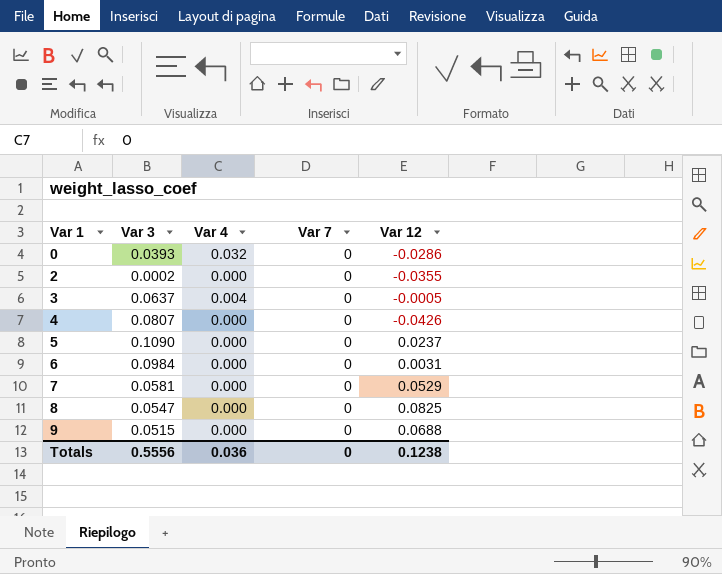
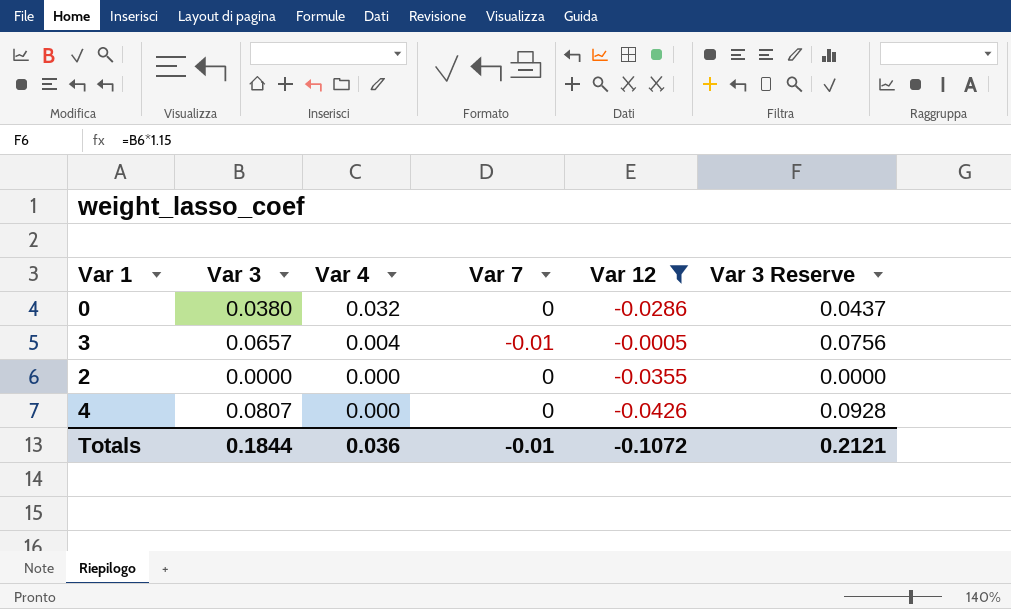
filter: none -> Var 12 <= -0.0005
row order: Var 1 ascending -> Var 4 descending
column Var 3 Reserve | formula: none -> [Var 3] * 1.15
0 | Var 3: 0.0393 -> 0.0380
3 | Var 3: 0.0637 -> 0.0657
3 | Var 7: 0 -> -0.01
2 | Var 3: 0.0002 -> 0.0000
Totals | Var 3: 0.5556 -> 0.1844
Totals | Var 7: 0 -> -0.01
Totals | Var 12: 0.1238 -> -0.1072

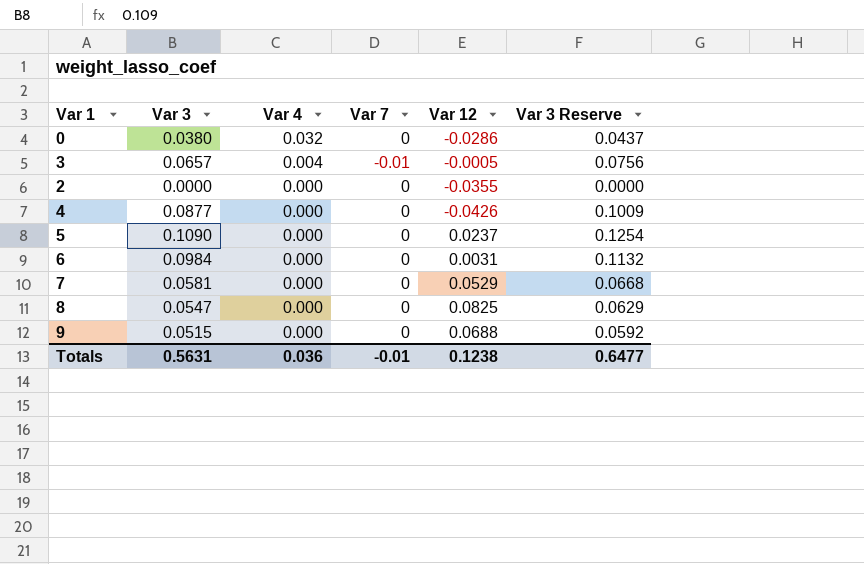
filter: Var 12 <= -0.0005 -> none
4 | Var 3: 0.0807 -> 0.0877
4 | Var 3 Reserve: 0.0928 -> 0.1009
Totals | Var 3: 0.1844 -> 0.5631
Totals | Var 12: -0.1072 -> 0.1238
Totals | Var 3 Reserve: 0.2121 -> 0.6477

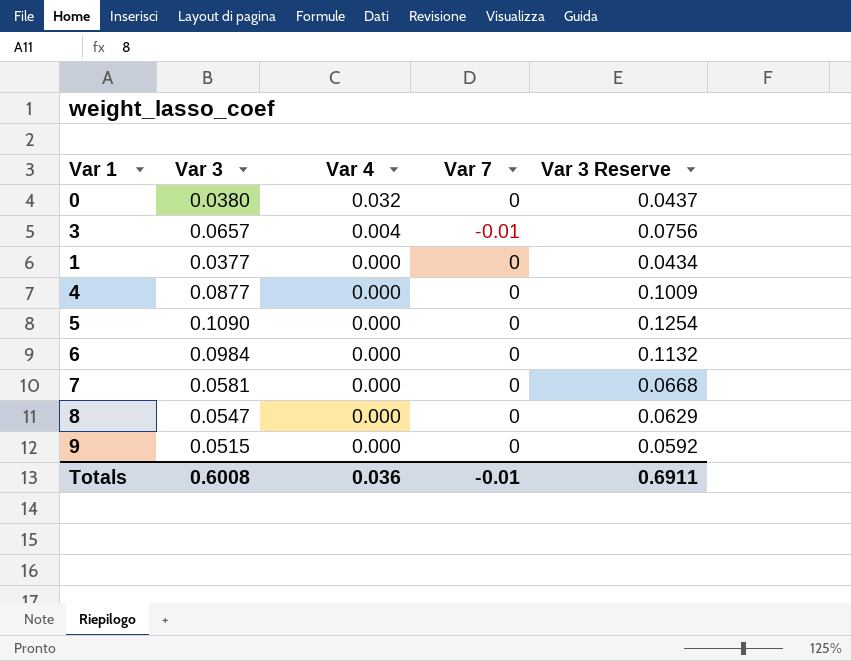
column Var 12 | position: 5 -> none
row 2: 0.0000 | 0.000 | 0 | -0.0355 | 0.0000 -> none
row 1: none -> 0.0377 | 0.000 | 0 | 0.0434
Totals | Var 3: 0.5631 -> 0.6008
Totals | Var 3 Reserve: 0.6477 -> 0.6911

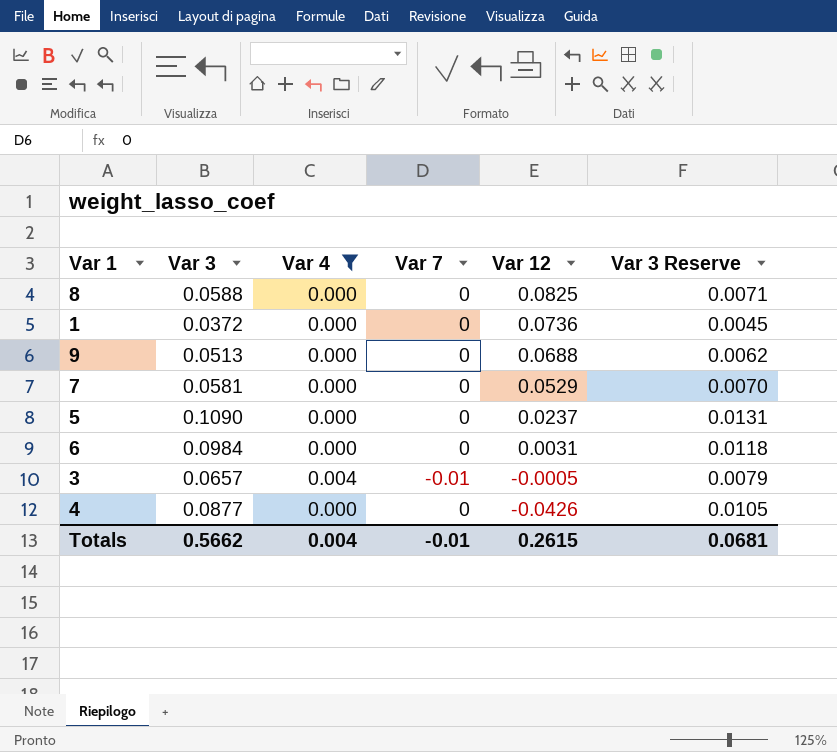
filter: none -> Var 4 != 0.032
row order: Var 4 descending -> Var 12 descending
column Var 12 | position: none -> 5
column Var 3 Reserve | formula: [Var 3] * 1.15 -> [Var 3] * 0.12
8 | Var 3: 0.0547 -> 0.0588
1 | Var 3: 0.0377 -> 0.0372
9 | Var 3: 0.0515 -> 0.0513
Totals | Var 3: 0.6008 -> 0.5662
Totals | Var 4: 0.036 -> 0.004
Totals | Var 3 Reserve: 0.6911 -> 0.0681

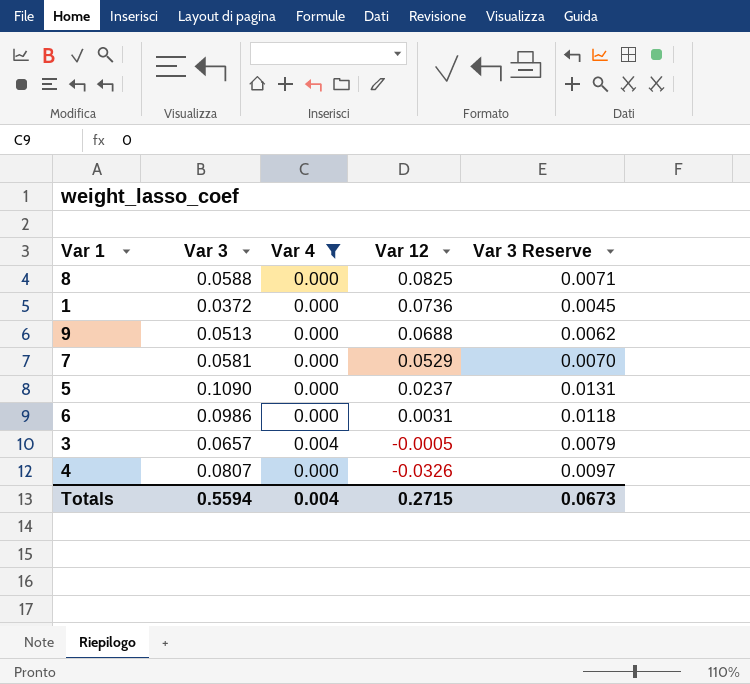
column Var 7 | position: 4 -> none
6 | Var 3: 0.0984 -> 0.0986
4 | Var 3: 0.0877 -> 0.0807
4 | Var 12: -0.0426 -> -0.0326
4 | Var 3 Reserve: 0.0105 -> 0.0097
Totals | Var 3: 0.5662 -> 0.5594
Totals | Var 12: 0.2615 -> 0.2715
Totals | Var 3 Reserve: 0.0681 -> 0.0673

